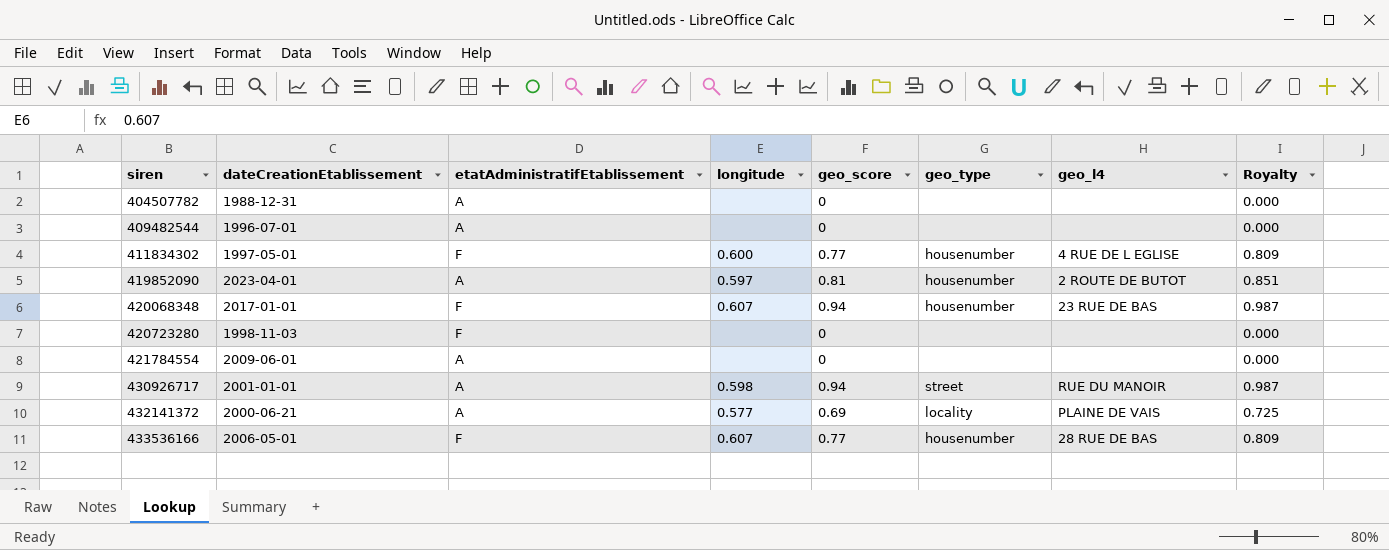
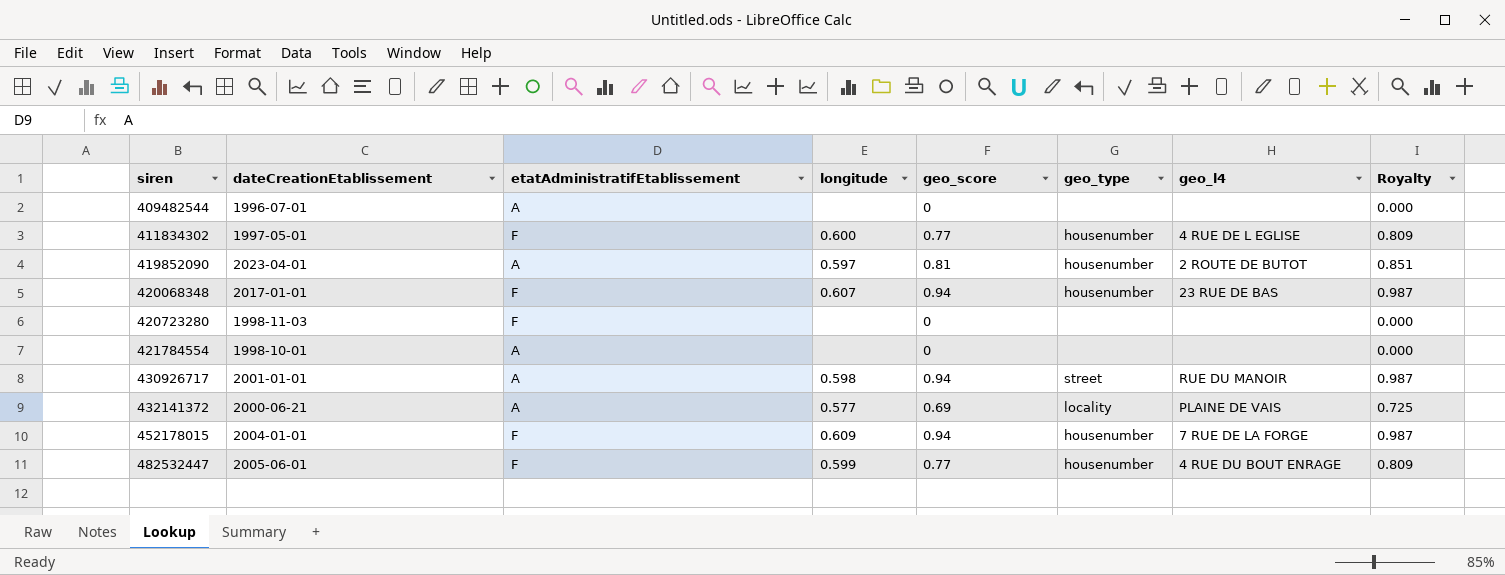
row 404507782: 1988-12-31 | A | none | 0 | none | none | 0.000 -> none
row 433536166: 2006-05-01 | F | 0.607 | 0.77 | housenumber | 28 RUE DE BAS | 0.809 -> none
421784554 | dateCreationEtablissement: 2009-06-01 -> 1998-10-01
row 452178015: none -> 2004-01-01 | F | 0.609 | 0.94 | housenumber | 7 RUE DE LA FORGE | 0.987
row 482532447: none -> 2005-06-01 | F | 0.599 | 0.77 | housenumber | 4 RUE DU BOUT ENRAGE | 0.809

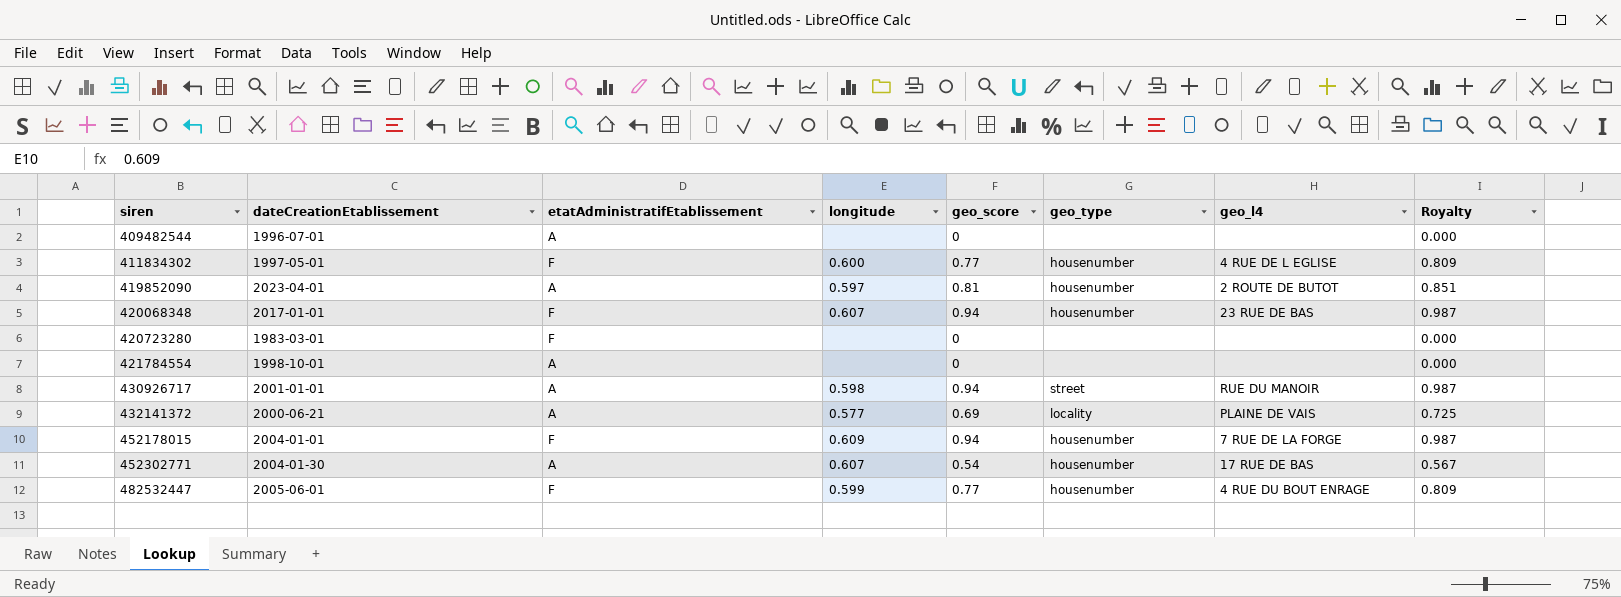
420723280 | dateCreationEtablissement: 1998-11-03 -> 1983-03-01
row 452302771: none -> 2004-01-30 | A | 0.607 | 0.54 | housenumber | 17 RUE DE BAS | 0.567

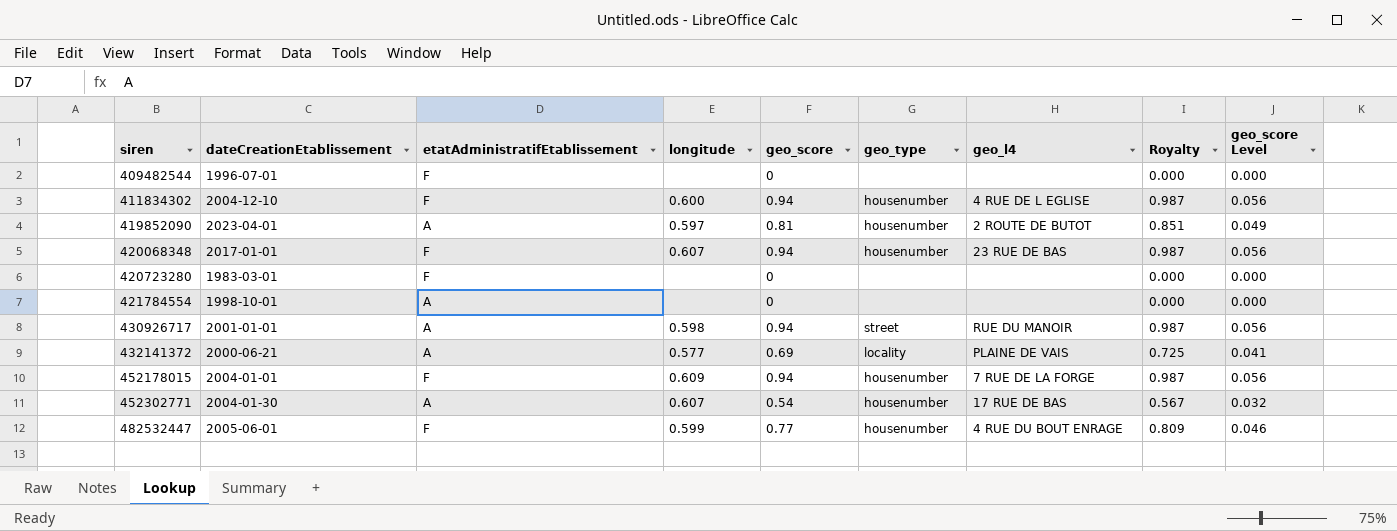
column geo_score Level | formula: none -> [geo_score] * 0.06
409482544 | etatAdministratifEtablissement: A -> F
411834302 | dateCreationEtablissement: 1997-05-01 -> 2004-12-10
411834302 | geo_score: 0.77 -> 0.94
411834302 | Royalty: 0.809 -> 0.987

